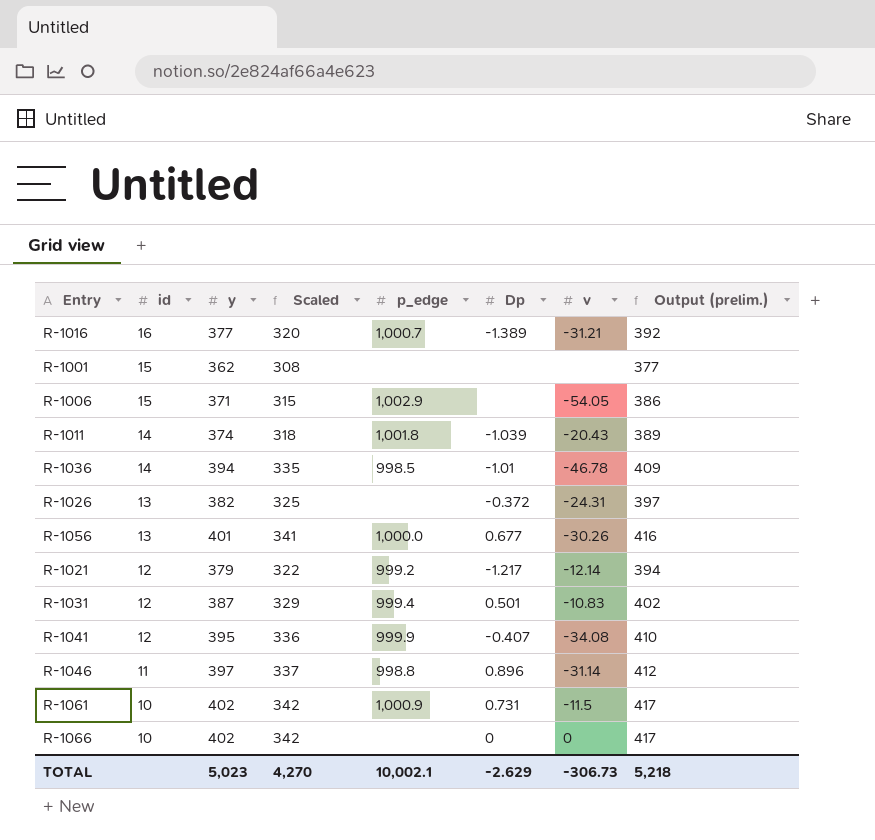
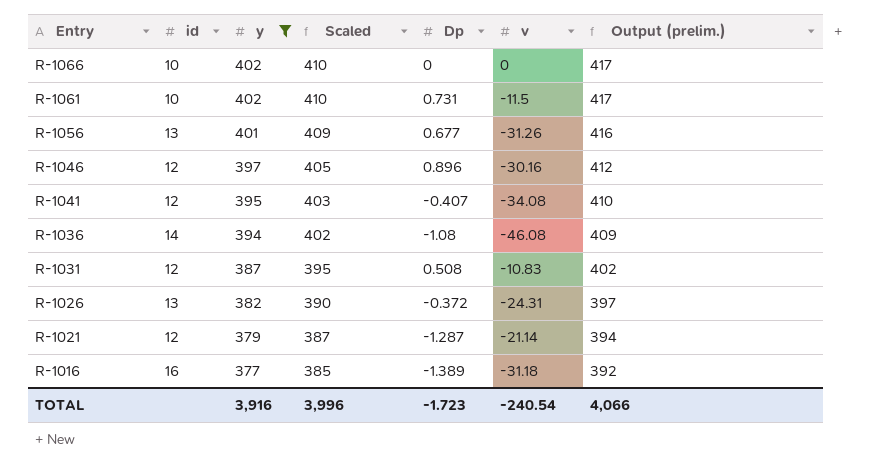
filter: none -> y >= 377
row order: id descending -> Entry descending
column p_edge | position: 5 -> none
column Scaled | formula: [y] * 0.85 -> [y] * 1.02
R-1056 | v: -30.26 -> -31.26
R-1046 | id: 11 -> 12
R-1046 | v: -31.14 -> -30.16
R-1036 | Dp: -1.01 -> -1.08
R-1036 | v: -46.78 -> -46.08
R-1031 | Dp: 0.501 -> 0.508
R-1021 | Dp: -1.217 -> -1.287
R-1021 | v: -12.14 -> -21.14
R-1016 | v: -31.21 -> -31.18
TOTAL | y: 5,023 -> 3,916
TOTAL | Scaled: 4,270 -> 3,996
TOTAL | Dp: -2.629 -> -1.723
TOTAL | v: -306.73 -> -240.54
TOTAL | Output (prelim.): 5,218 -> 4,066

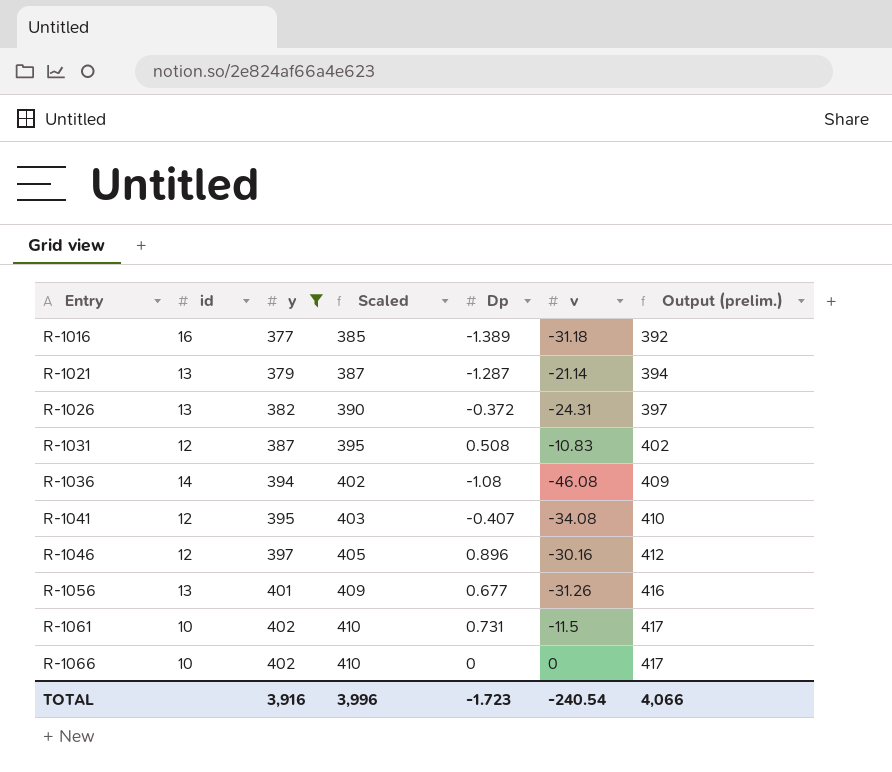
row order: Entry descending -> Entry ascending
R-1021 | id: 12 -> 13

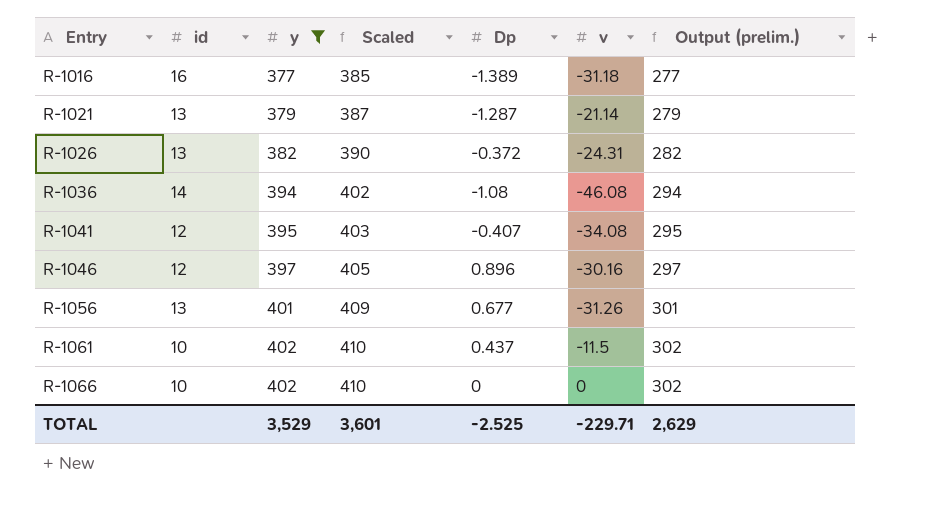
column Output (prelim.) | formula: [y] + 15 -> [y] - 100
row R-1031: 12 | 387 | 395 | 0.508 | -10.83 | 402 -> none
R-1061 | Dp: 0.731 -> 0.437
TOTAL | y: 3,916 -> 3,529
TOTAL | Scaled: 3,996 -> 3,601
TOTAL | Dp: -1.723 -> -2.525
TOTAL | v: -240.54 -> -229.71
TOTAL | Output (prelim.): 4,066 -> 2,629

